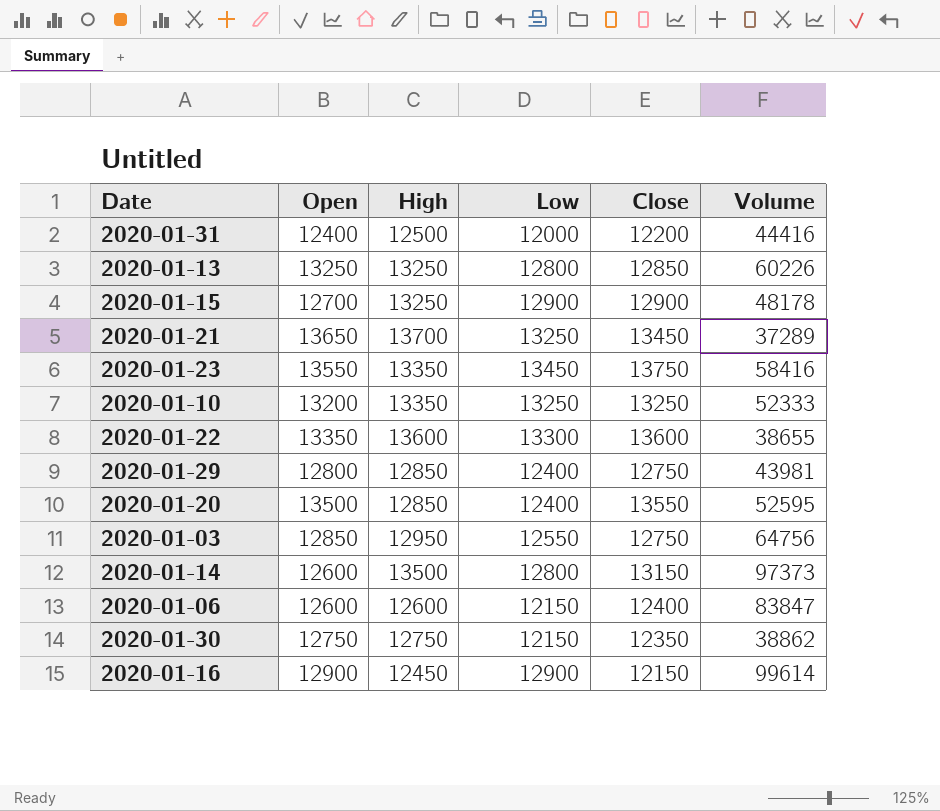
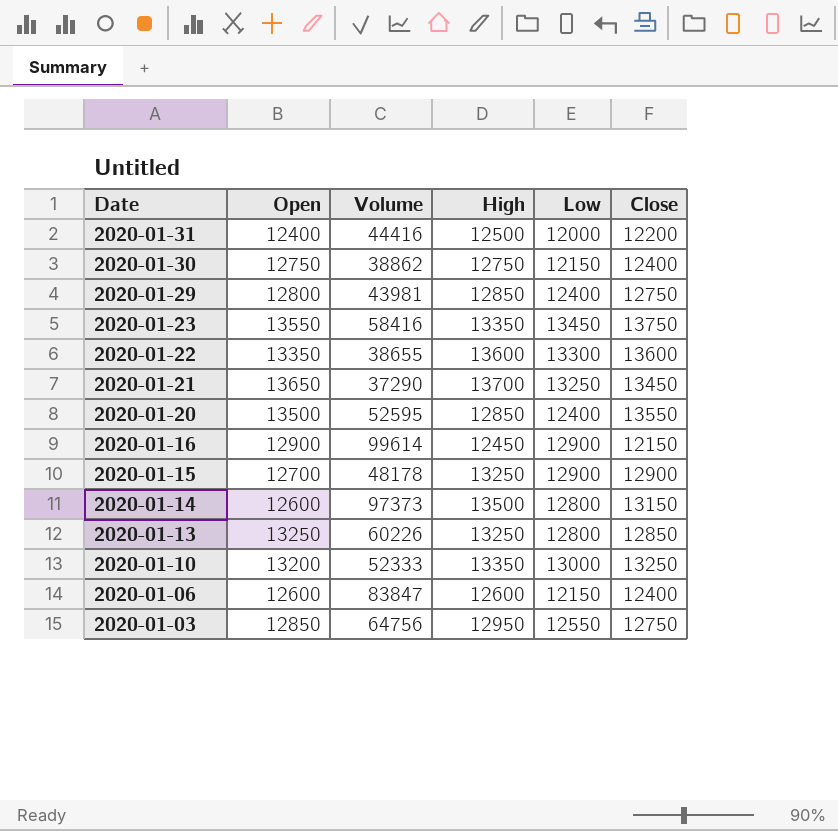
row order: none -> Date descending
column Volume | position: 6 -> 3
2020-01-30 | Close: 12350 -> 12400
2020-01-21 | Volume: 37289 -> 37290
2020-01-10 | Low: 13250 -> 13000

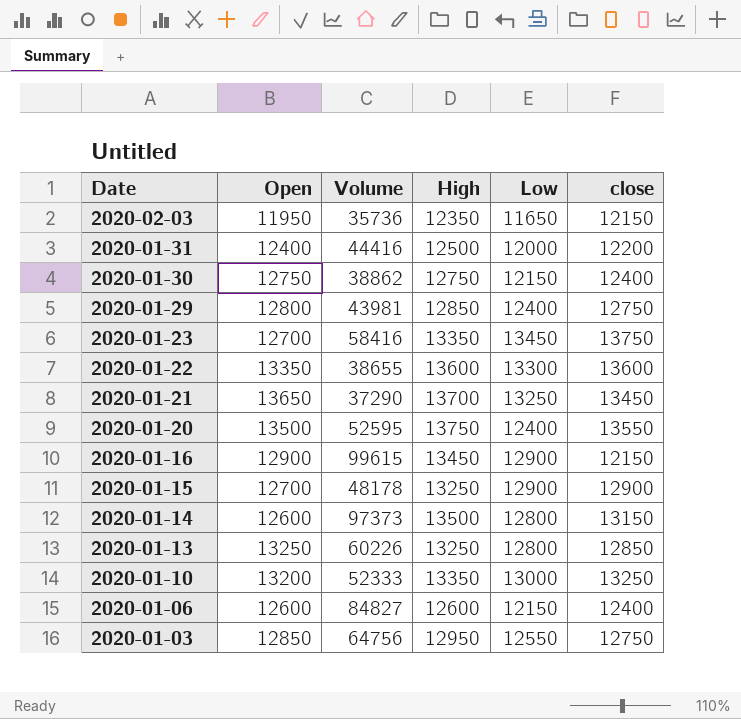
column name: Close -> close
row 2020-02-03: none -> 11950 | 35736 | 12350 | 11650 | 12150
2020-01-23 | Open: 13550 -> 12700
2020-01-20 | High: 12850 -> 13750
2020-01-16 | Volume: 99614 -> 99615
2020-01-16 | High: 12450 -> 13450
2020-01-06 | Volume: 83847 -> 84827

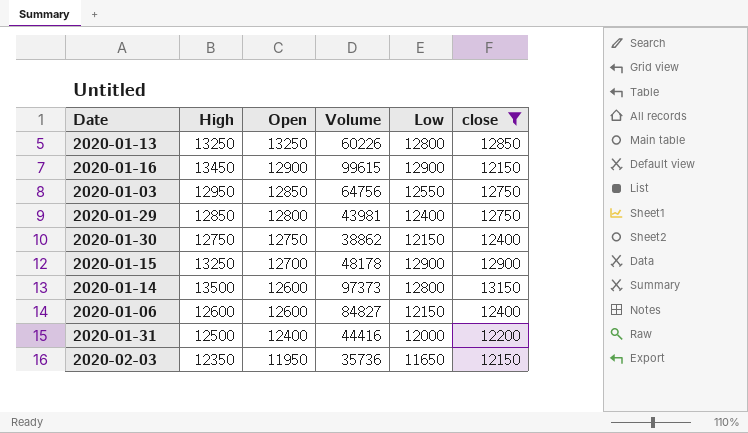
filter: none -> close <= 13150
row order: Date descending -> Open descending
column High | position: 4 -> 2

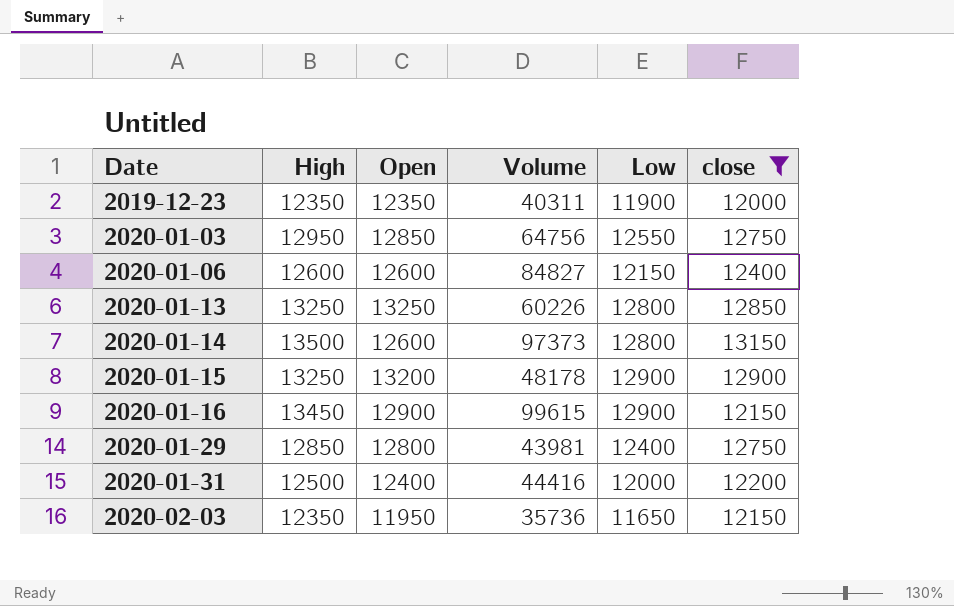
row order: Open descending -> Date ascending
row 2020-01-30: 12750 | 12750 | 38862 | 12150 | 12400 -> none
row 2019-12-23: none -> 12350 | 12350 | 40311 | 11900 | 12000
2020-01-15 | Open: 12700 -> 13200

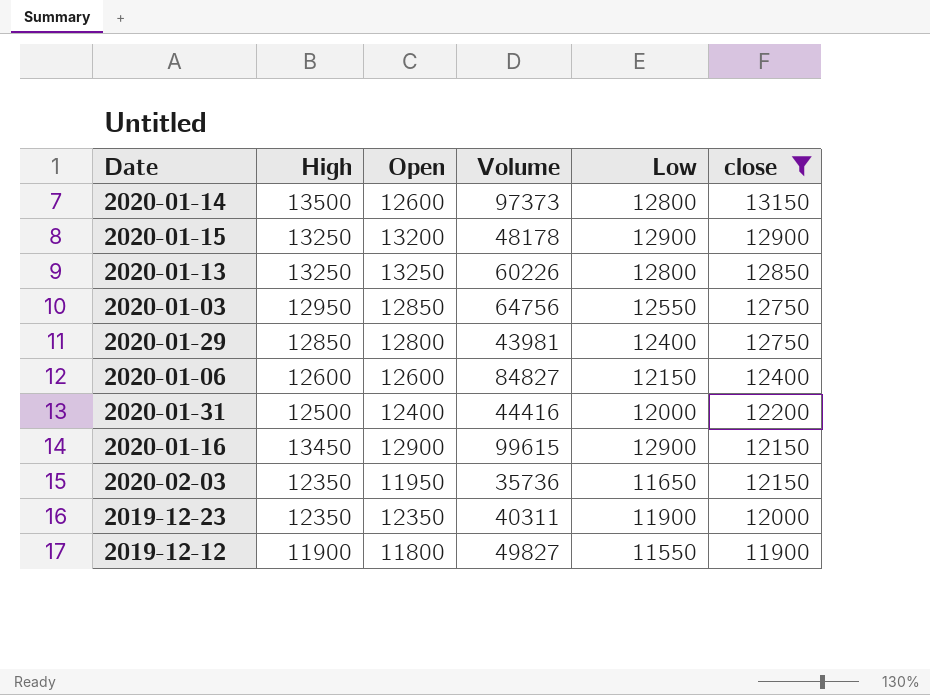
row order: Date ascending -> close descending
row 2019-12-12: none -> 11900 | 11800 | 49827 | 11550 | 11900

